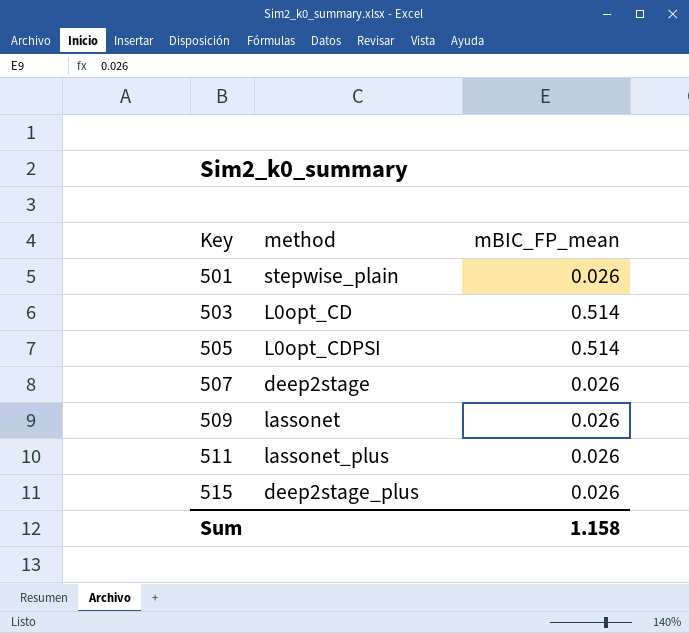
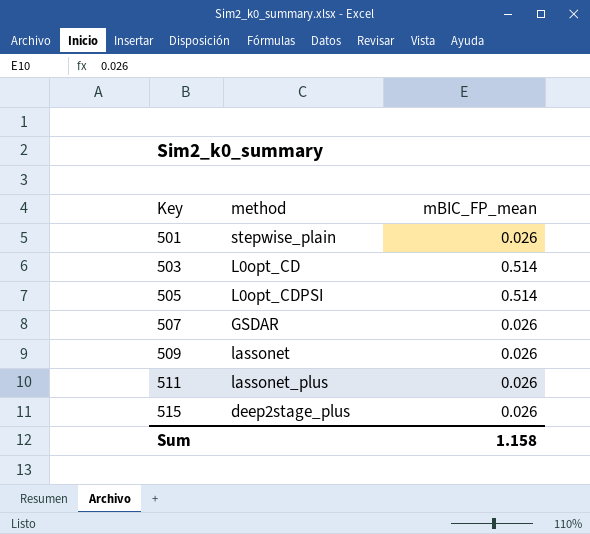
507 | method: deep2stage -> GSDAR

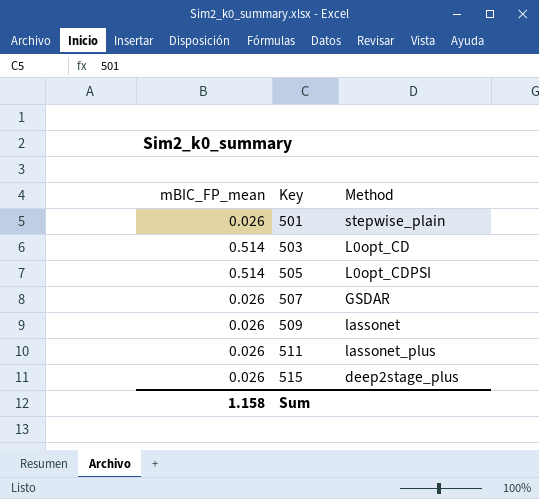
column mBIC_FP_mean | position: 3 -> 1
column name: method -> Method

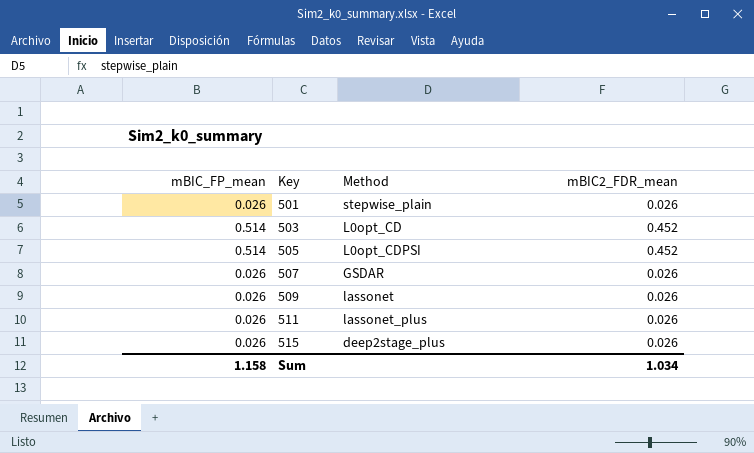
column mBIC2_FDR_mean | position: none -> 4

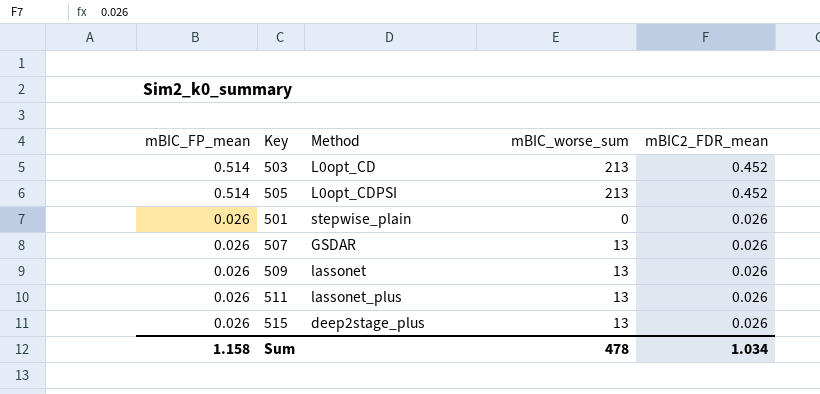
row order: Key ascending -> mBIC_FP_mean descending
column mBIC_worse_sum | position: none -> 4

